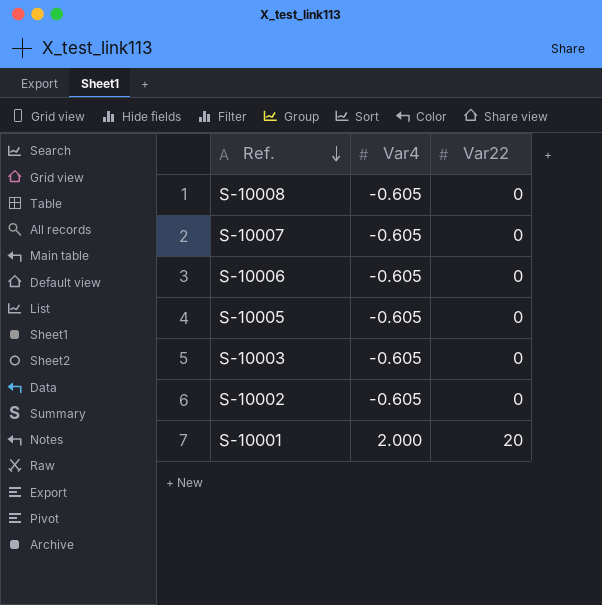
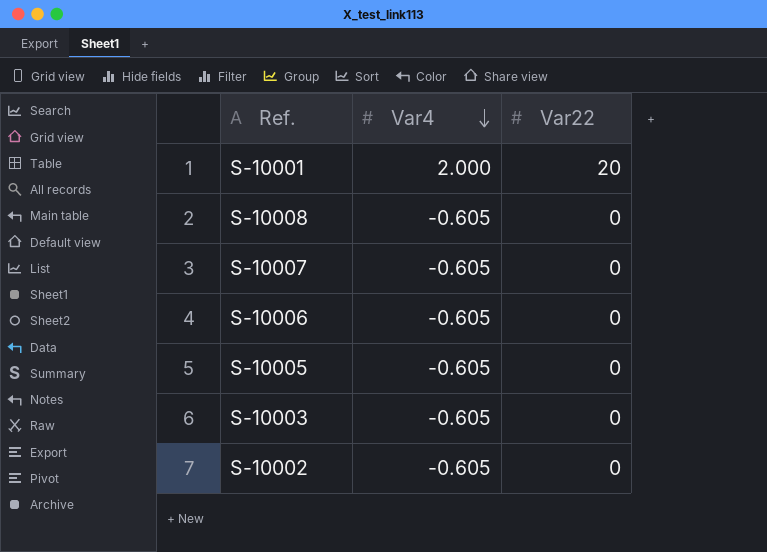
row order: Ref. descending -> Var4 descending

